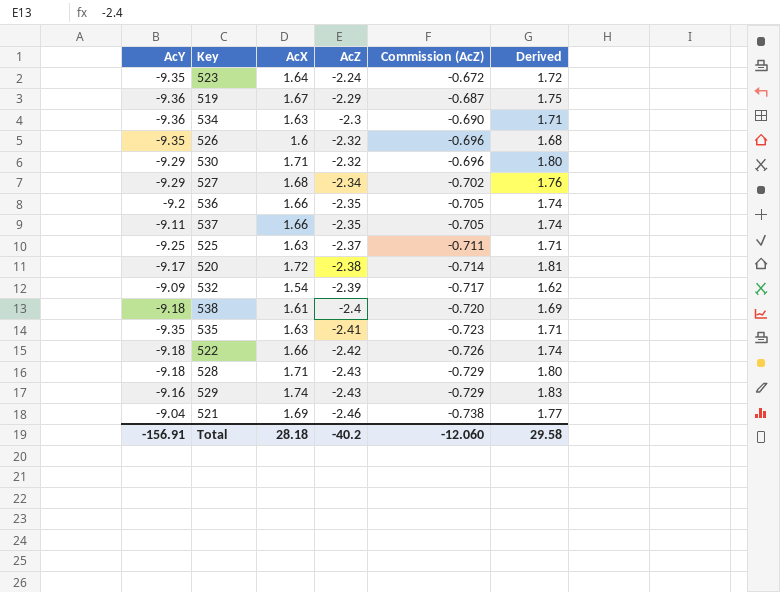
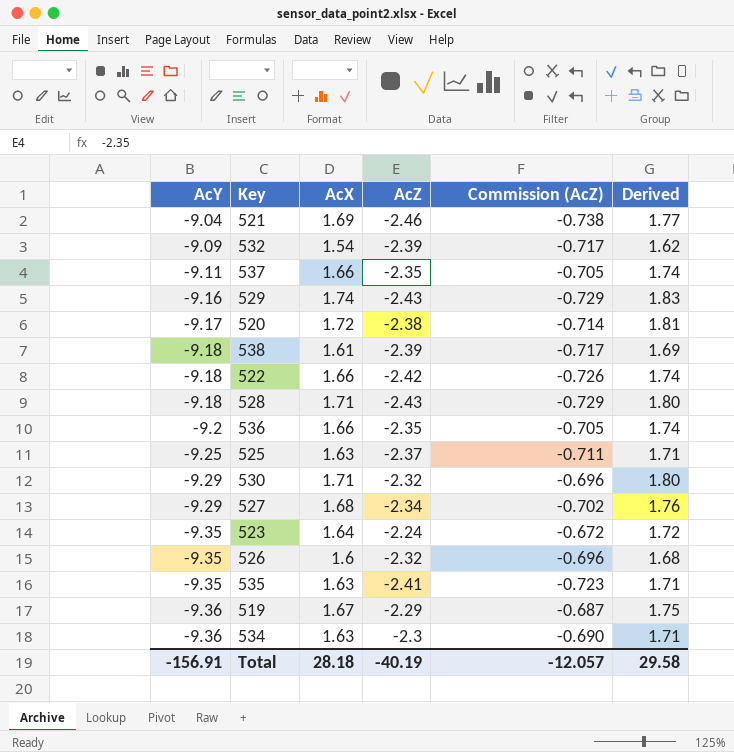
row order: AcZ descending -> AcY descending
538 | AcZ: -2.4 -> -2.39
538 | Commission (AcZ): -0.720 -> -0.717
Total | AcZ: -40.2 -> -40.19
Total | Commission (AcZ): -12.060 -> -12.057

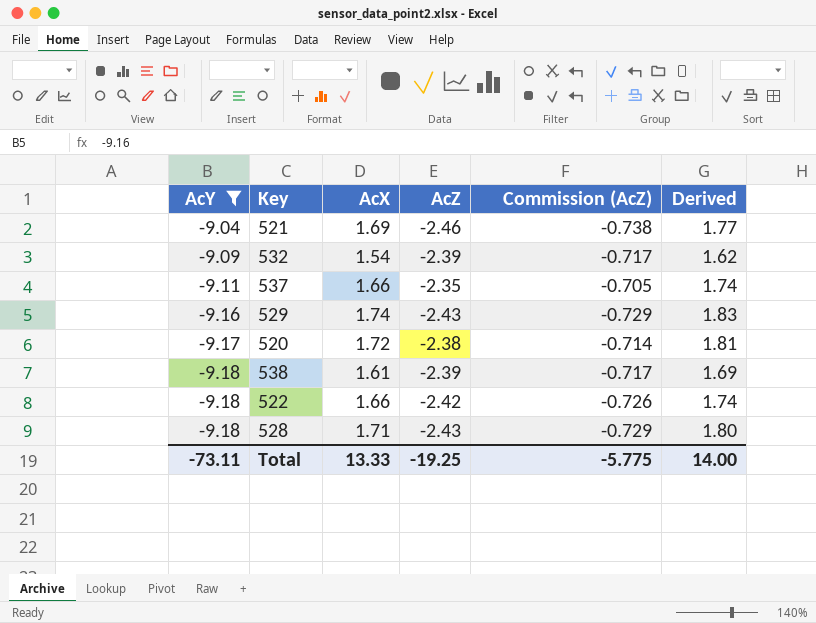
filter: none -> AcY >= -9.18
Total | AcY: -156.91 -> -73.11
Total | AcX: 28.18 -> 13.33
Total | AcZ: -40.19 -> -19.25
Total | Commission (AcZ): -12.057 -> -5.775
Total | Derived: 29.58 -> 14.00

